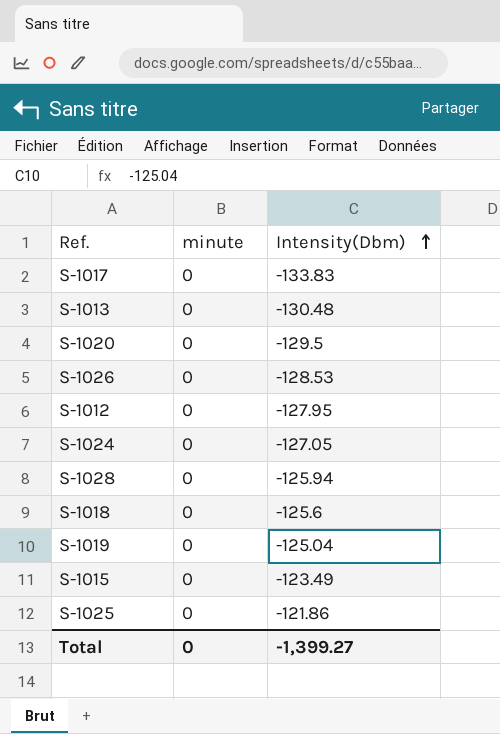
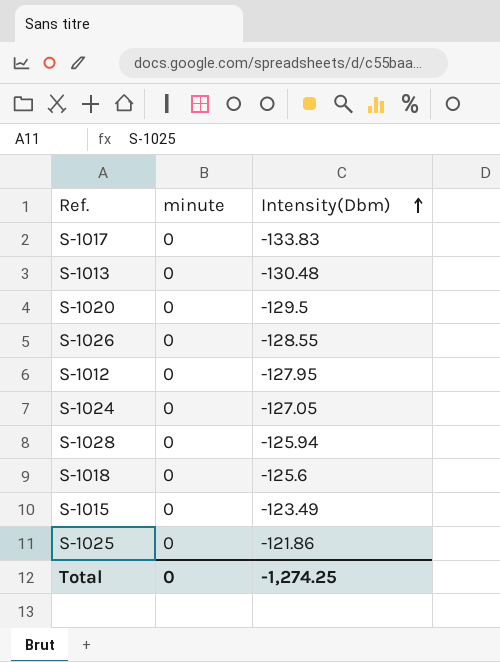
row S-1019: 0 | -125.04 -> none
S-1026 | Intensity(Dbm): -128.53 -> -128.55
Total | Intensity(Dbm): -1,399.27 -> -1,274.25

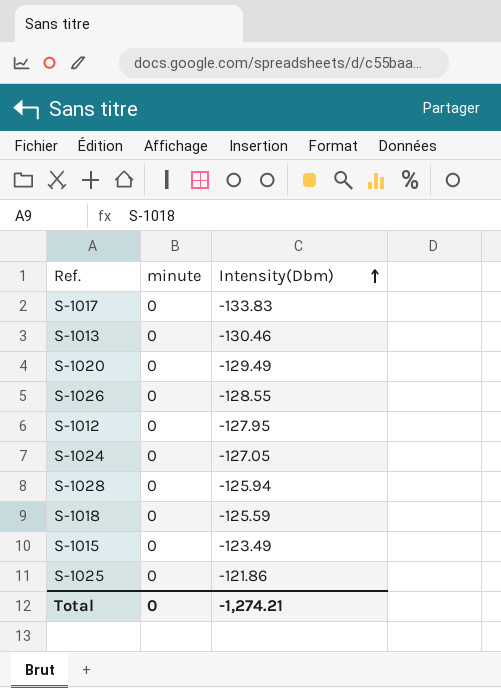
S-1013 | Intensity(Dbm): -130.48 -> -130.46
S-1020 | Intensity(Dbm): -129.5 -> -129.49
S-1018 | Intensity(Dbm): -125.6 -> -125.59
Total | Intensity(Dbm): -1,274.25 -> -1,274.21

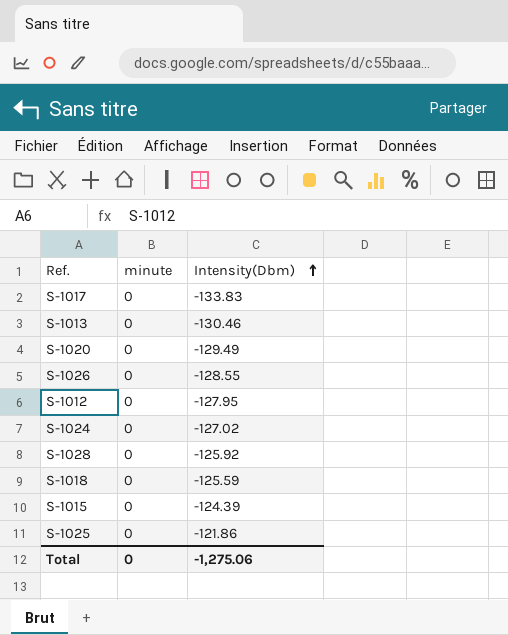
S-1024 | Intensity(Dbm): -127.05 -> -127.02
S-1028 | Intensity(Dbm): -125.94 -> -125.92
S-1015 | Intensity(Dbm): -123.49 -> -124.39
Total | Intensity(Dbm): -1,274.21 -> -1,275.06

